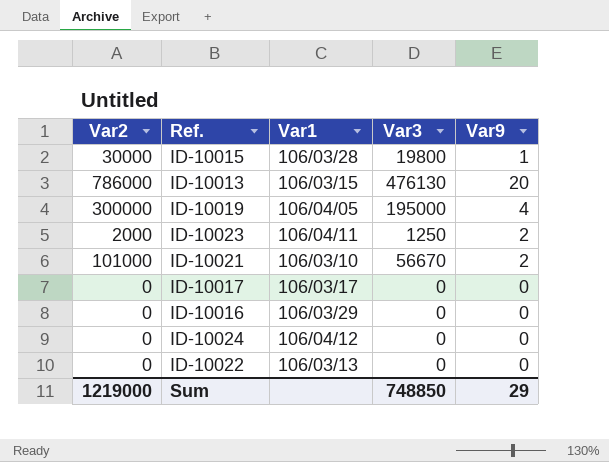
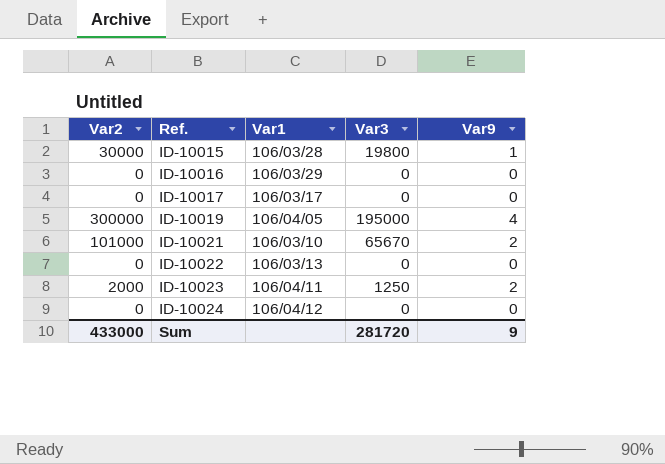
row order: none -> Ref. ascending
row ID-10013: 786000 | 106/03/15 | 476130 | 20 -> none
ID-10021 | Var3: 56670 -> 65670
Sum | Var2: 1219000 -> 433000
Sum | Var3: 748850 -> 281720
Sum | Var9: 29 -> 9

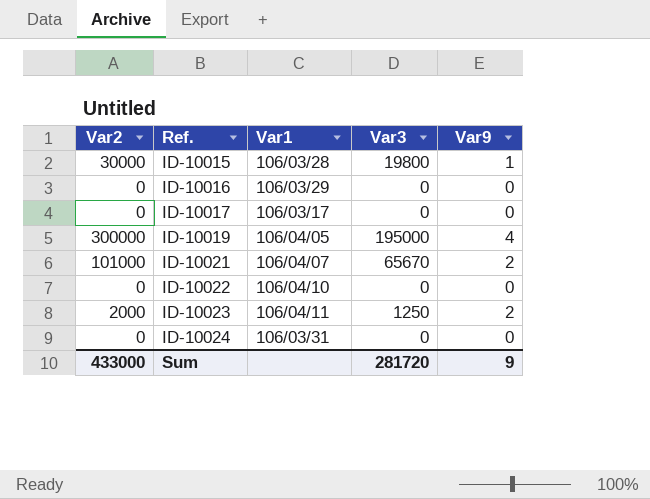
ID-10021 | Var1: 106/03/10 -> 106/04/07
ID-10022 | Var1: 106/03/13 -> 106/04/10
ID-10024 | Var1: 106/04/12 -> 106/03/31

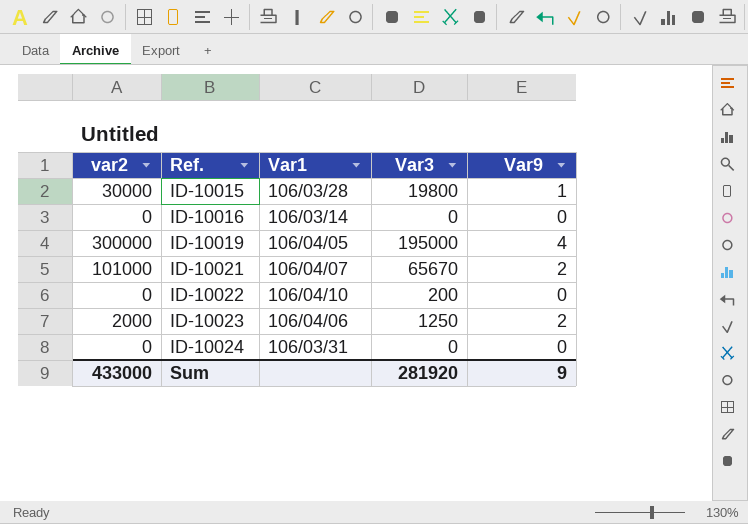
column name: Var2 -> var2
row ID-10017: 0 | 106/03/17 | 0 | 0 -> none
ID-10016 | Var1: 106/03/29 -> 106/03/14
ID-10022 | Var3: 0 -> 200
ID-10023 | Var1: 106/04/11 -> 106/04/06
Sum | Var3: 281720 -> 281920

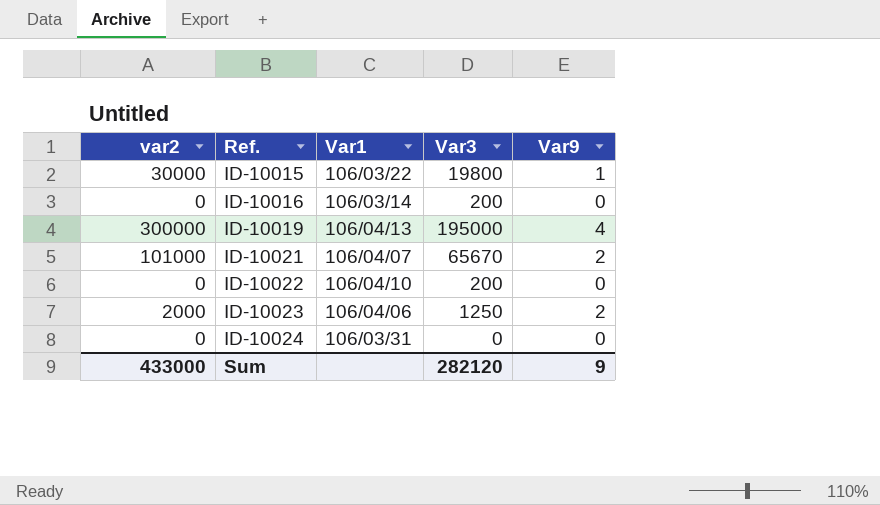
ID-10015 | Var1: 106/03/28 -> 106/03/22
ID-10016 | Var3: 0 -> 200
ID-10019 | Var1: 106/04/05 -> 106/04/13
Sum | Var3: 281920 -> 282120

